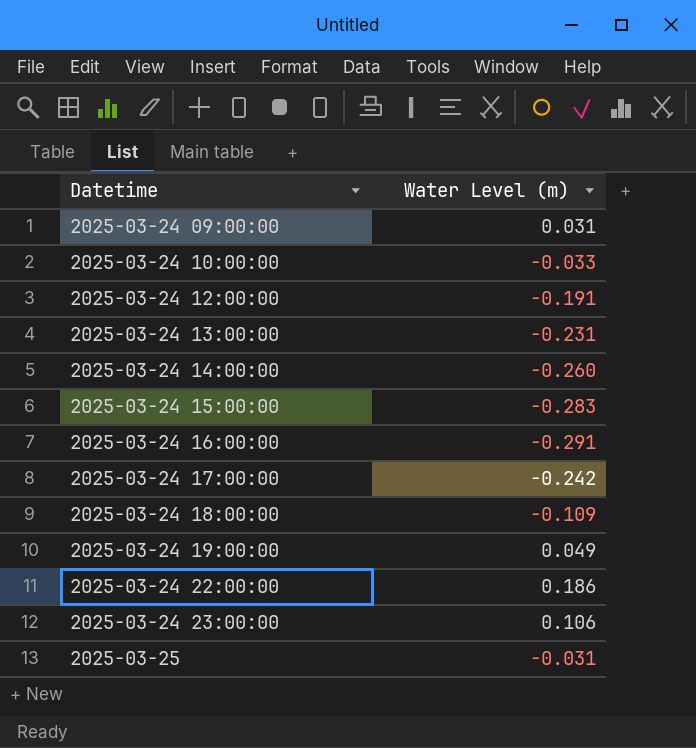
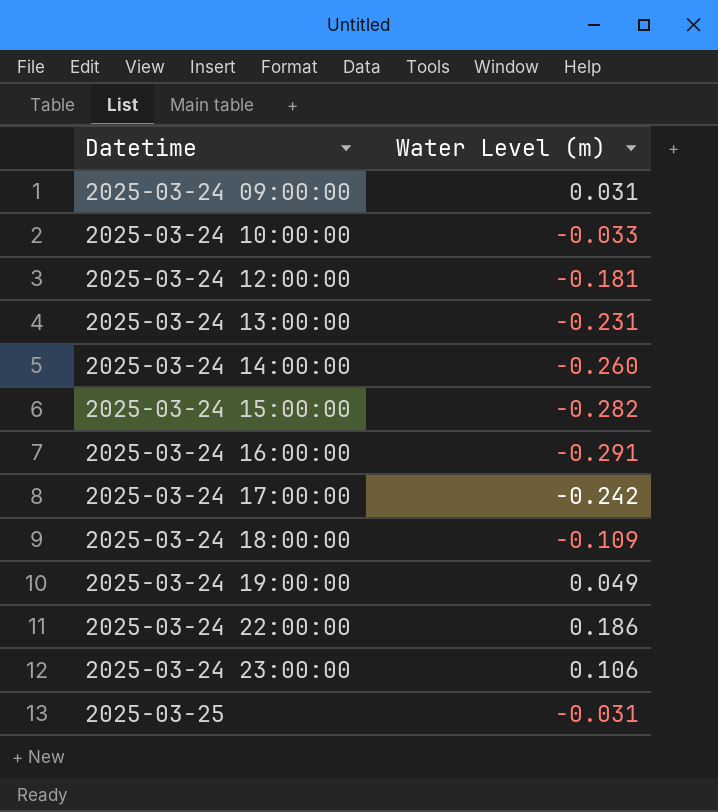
2025-03-24 12:00:00 | Water Level (m): -0.191 -> -0.181
2025-03-24 15:00:00 | Water Level (m): -0.283 -> -0.282

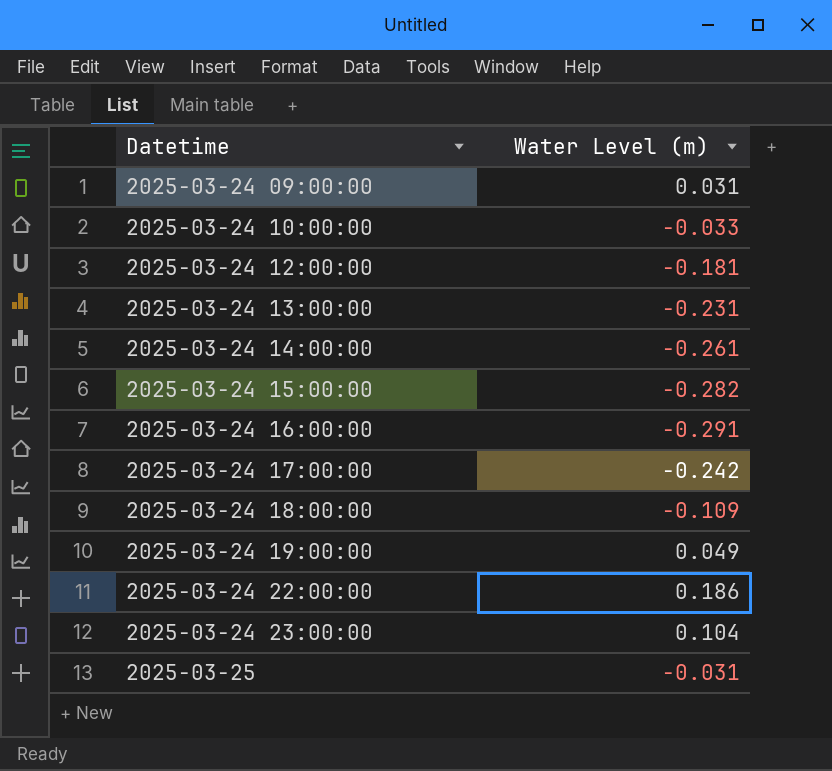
2025-03-24 14:00:00 | Water Level (m): -0.260 -> -0.261
2025-03-24 23:00:00 | Water Level (m): 0.106 -> 0.104

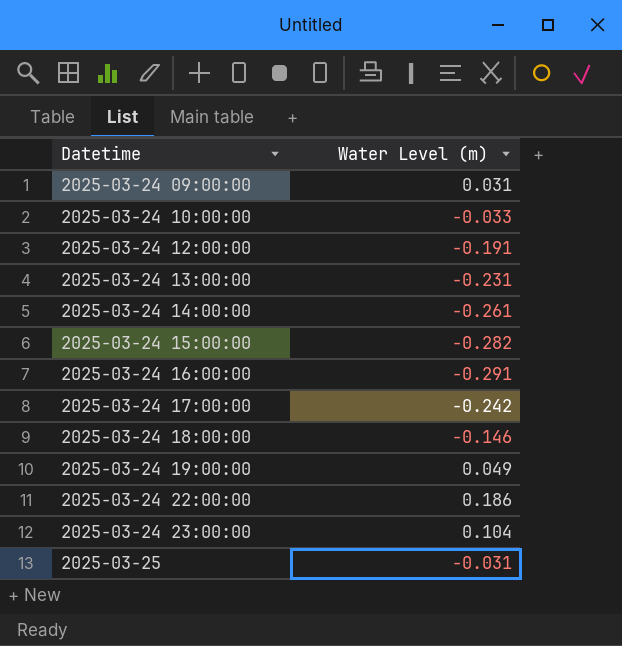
2025-03-24 12:00:00 | Water Level (m): -0.181 -> -0.191
2025-03-24 18:00:00 | Water Level (m): -0.109 -> -0.146

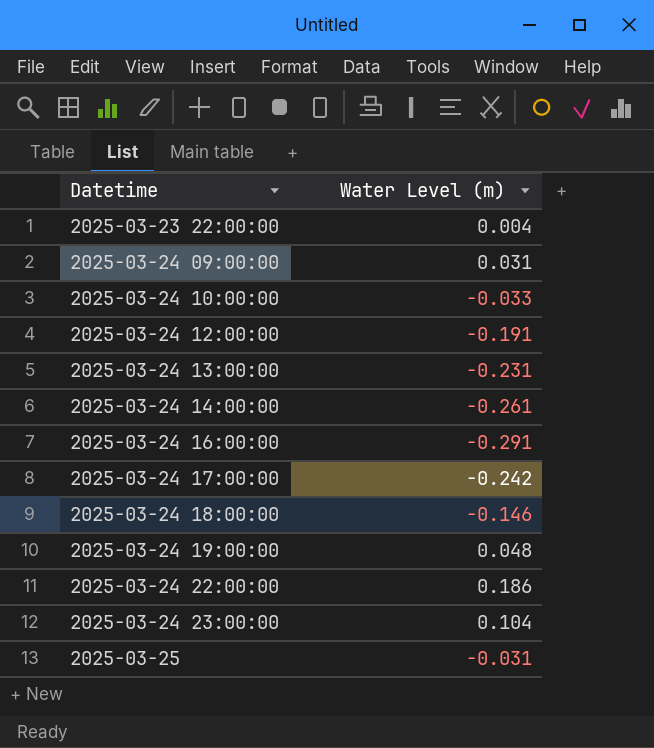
row 2025-03-24 15:00:00: -0.282 -> none
row 2025-03-23 22:00:00: none -> 0.004
2025-03-24 19:00:00 | Water Level (m): 0.049 -> 0.048

